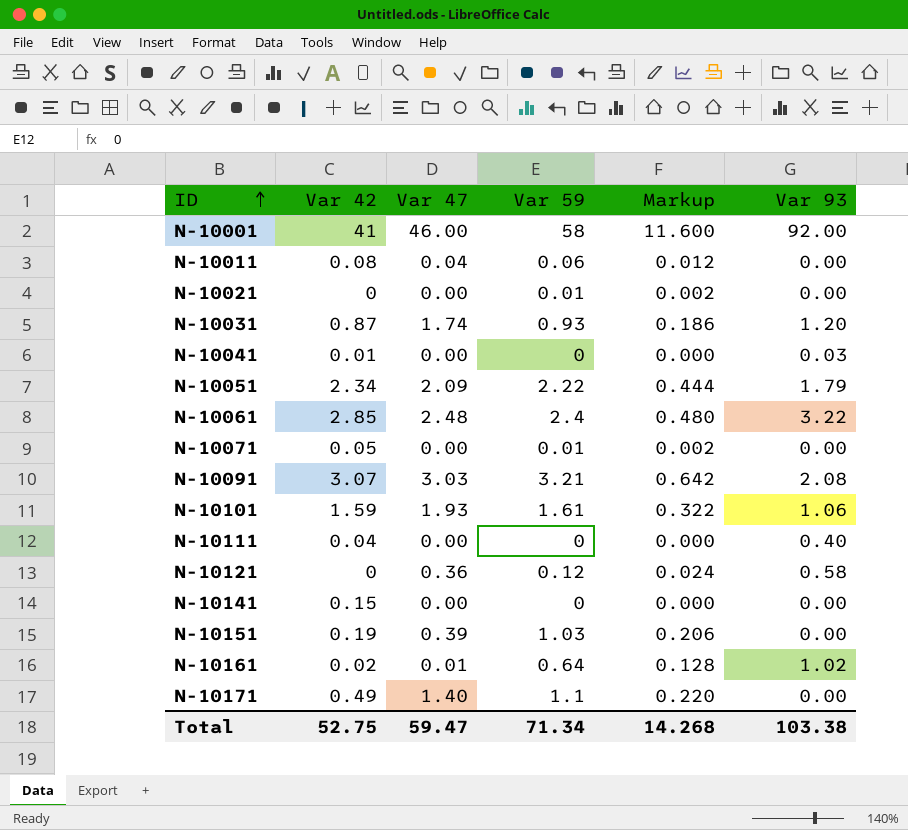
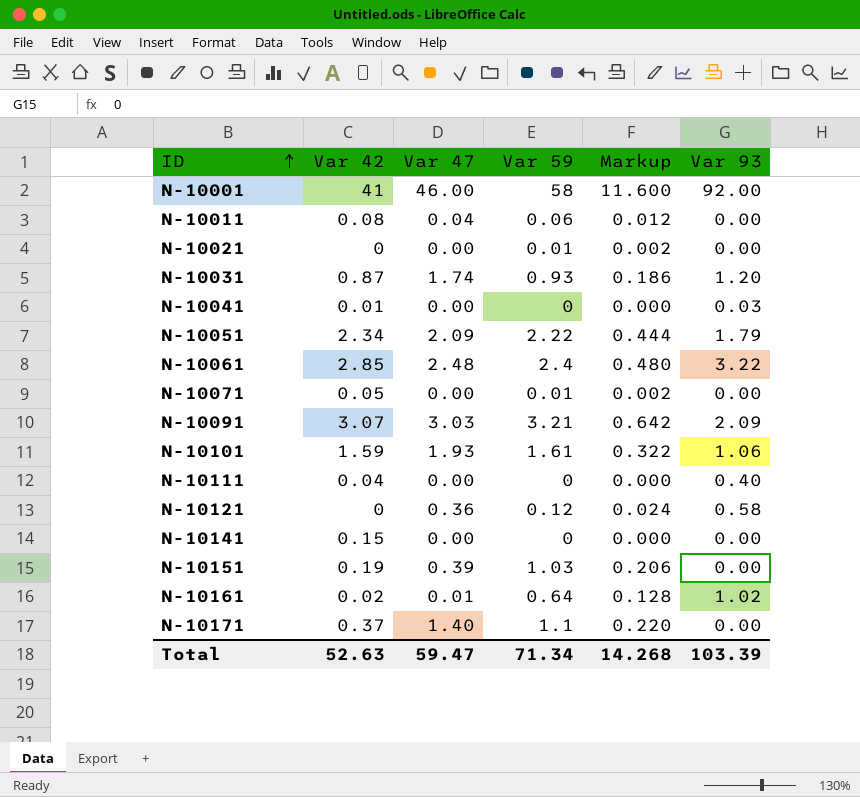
N-10091 | Var 93: 2.08 -> 2.09
N-10171 | Var 42: 0.49 -> 0.37
Total | Var 42: 52.75 -> 52.63
Total | Var 93: 103.38 -> 103.39

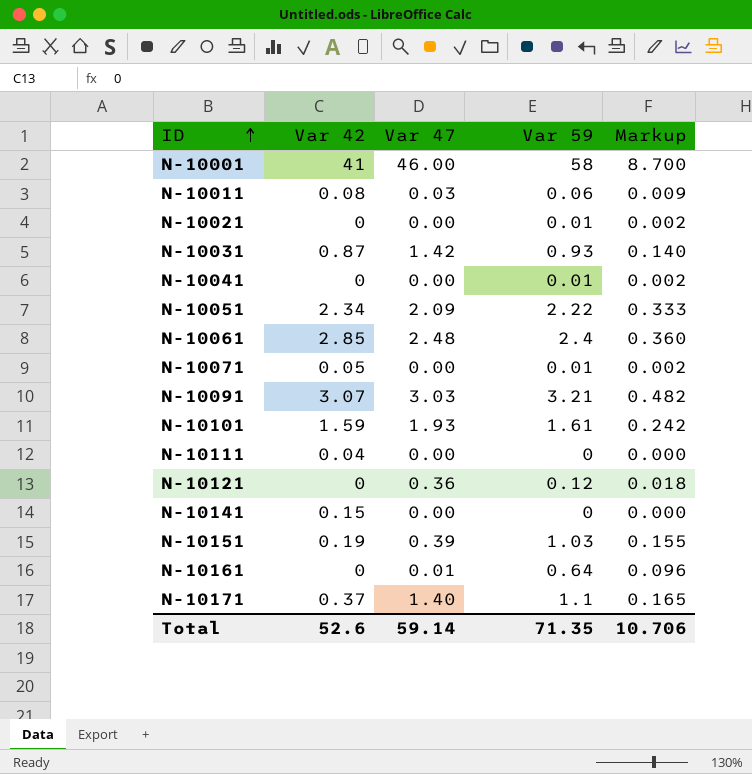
column Var 93 | position: 6 -> none
column Markup | formula: [Var 59] * 0.2 -> [Var 59] * 0.15
N-10011 | Var 47: 0.04 -> 0.03
N-10031 | Var 47: 1.74 -> 1.42
N-10041 | Var 42: 0.01 -> 0
N-10041 | Var 59: 0 -> 0.01
N-10161 | Var 42: 0.02 -> 0
Total | Var 42: 52.63 -> 52.6
Total | Var 47: 59.47 -> 59.14
Total | Var 59: 71.34 -> 71.35
Total | Markup: 14.268 -> 10.706

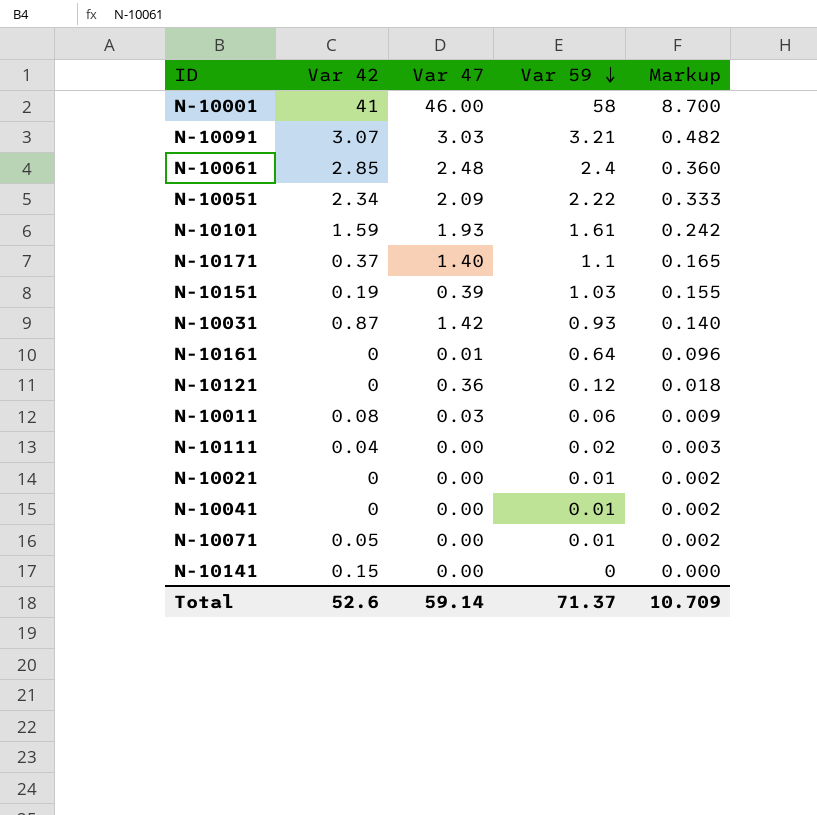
row order: ID ascending -> Var 59 descending
N-10111 | Var 59: 0 -> 0.02
N-10111 | Markup: 0.000 -> 0.003
Total | Var 59: 71.35 -> 71.37
Total | Markup: 10.706 -> 10.709

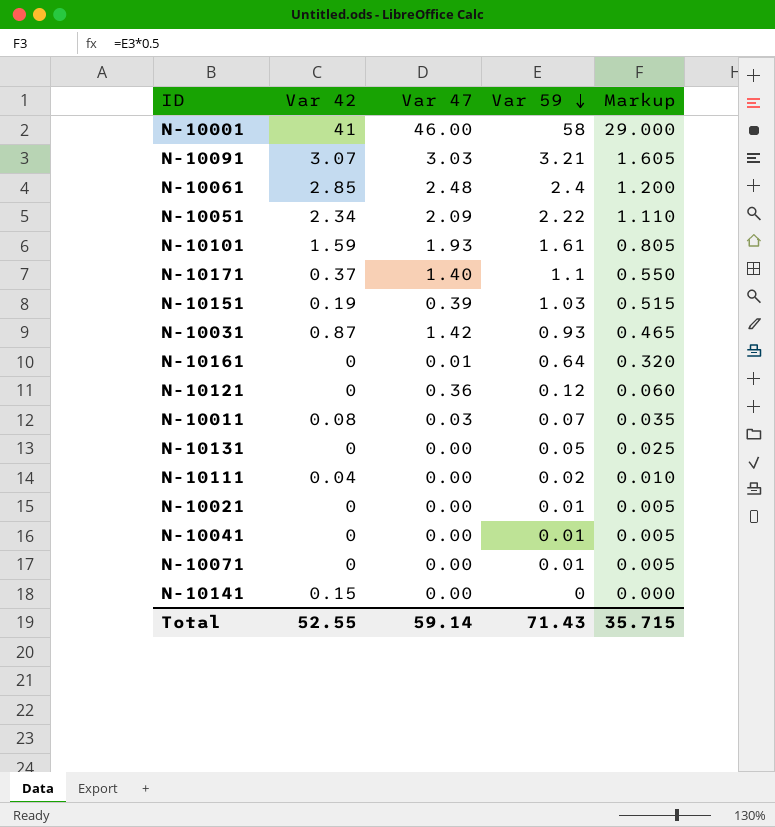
column Markup | formula: [Var 59] * 0.15 -> [Var 59] * 0.5
N-10011 | Var 59: 0.06 -> 0.07
row N-10131: none -> 0 | 0.00 | 0.05 | 0.025
N-10071 | Var 42: 0.05 -> 0
Total | Var 42: 52.6 -> 52.55
Total | Var 59: 71.37 -> 71.43
Total | Markup: 10.709 -> 35.715

